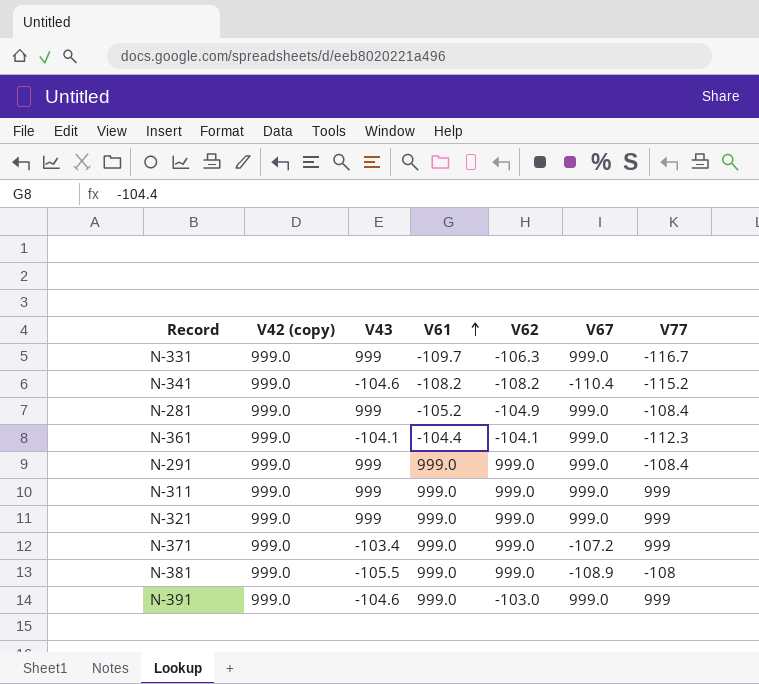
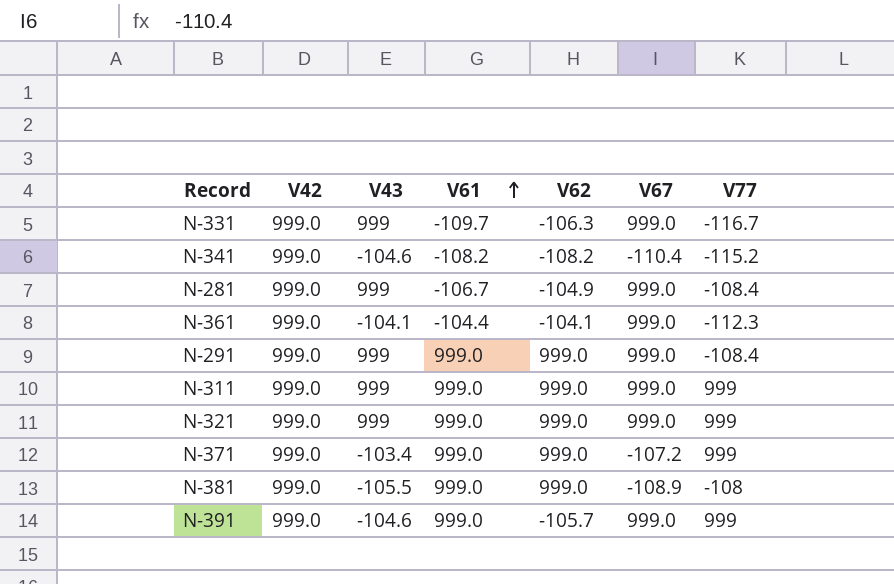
column name: V42 (copy) -> V42
N-281 | V61: -105.2 -> -106.7
N-391 | V62: -103.0 -> -105.7

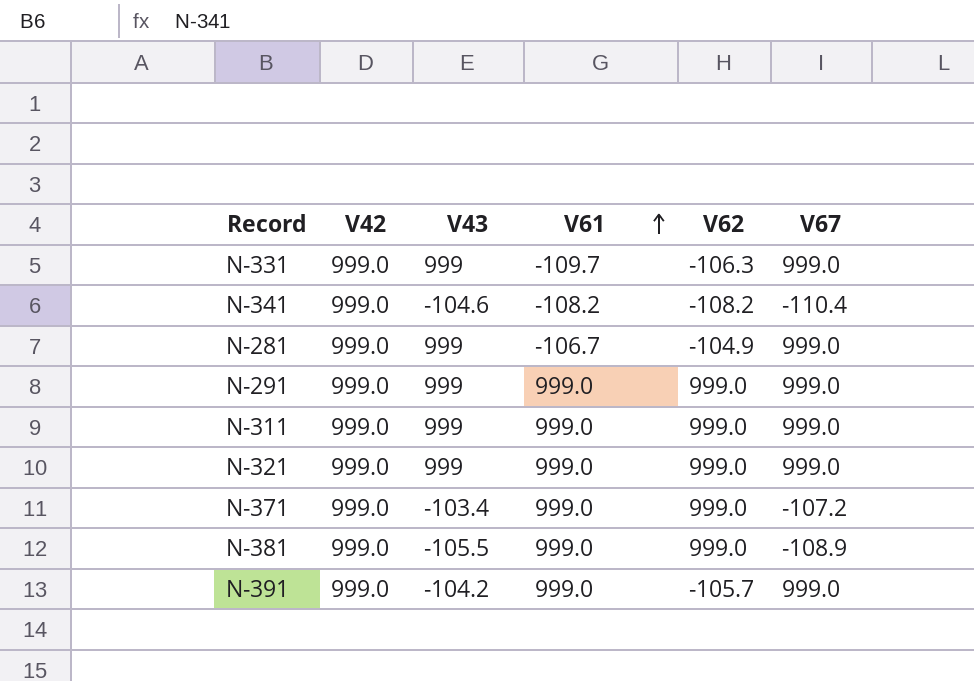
column V77 | position: 7 -> none
row N-361: 999.0 | -104.1 | -104.4 | -104.1 | 999.0 | -112.3 -> none
N-391 | V43: -104.6 -> -104.2

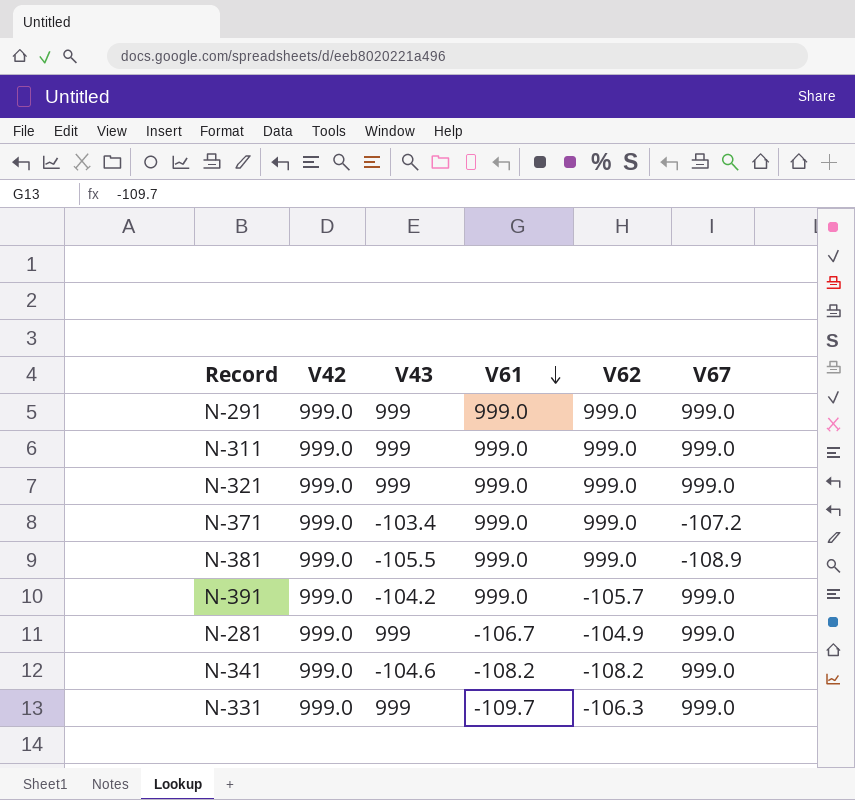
row order: V61 ascending -> V61 descending
N-341 | V67: -110.4 -> 999.0

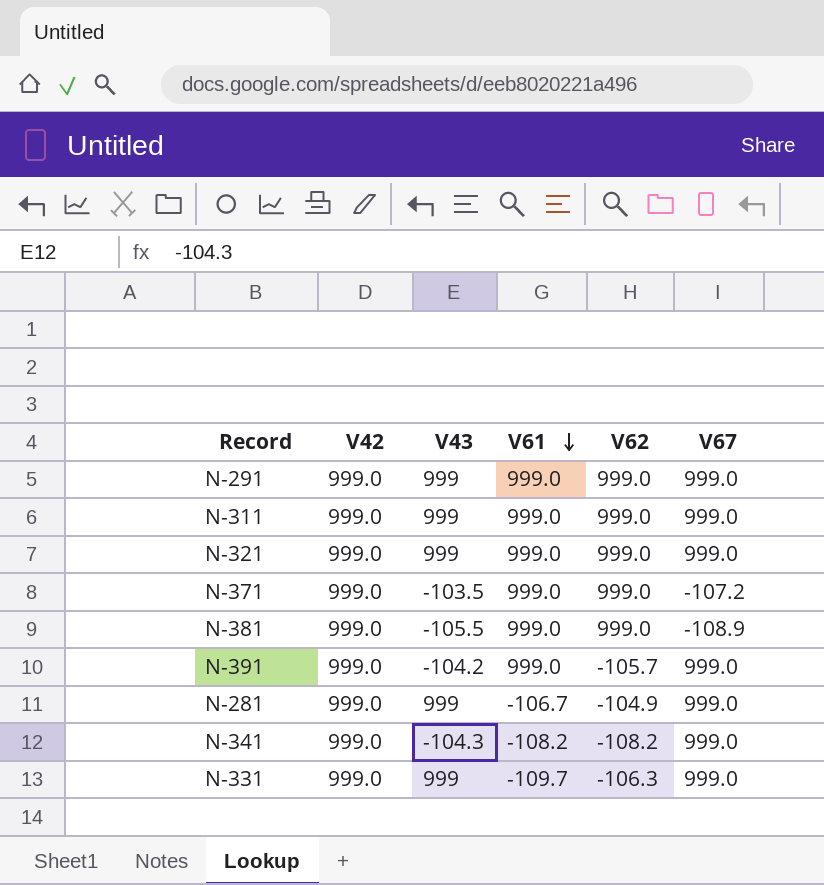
N-371 | V43: -103.4 -> -103.5
N-341 | V43: -104.6 -> -104.3

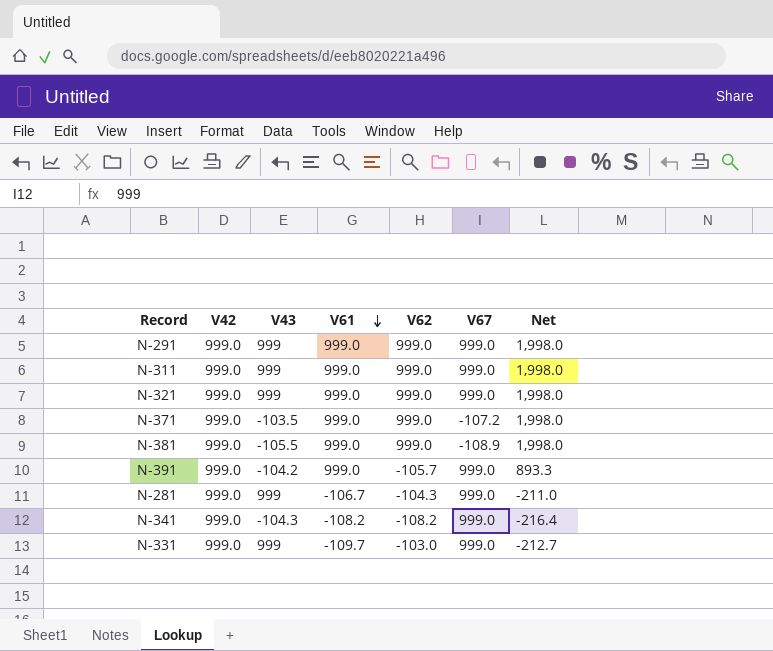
column Net | formula: none -> [V61] + [V62]
N-281 | V62: -104.9 -> -104.3
N-331 | V62: -106.3 -> -103.0

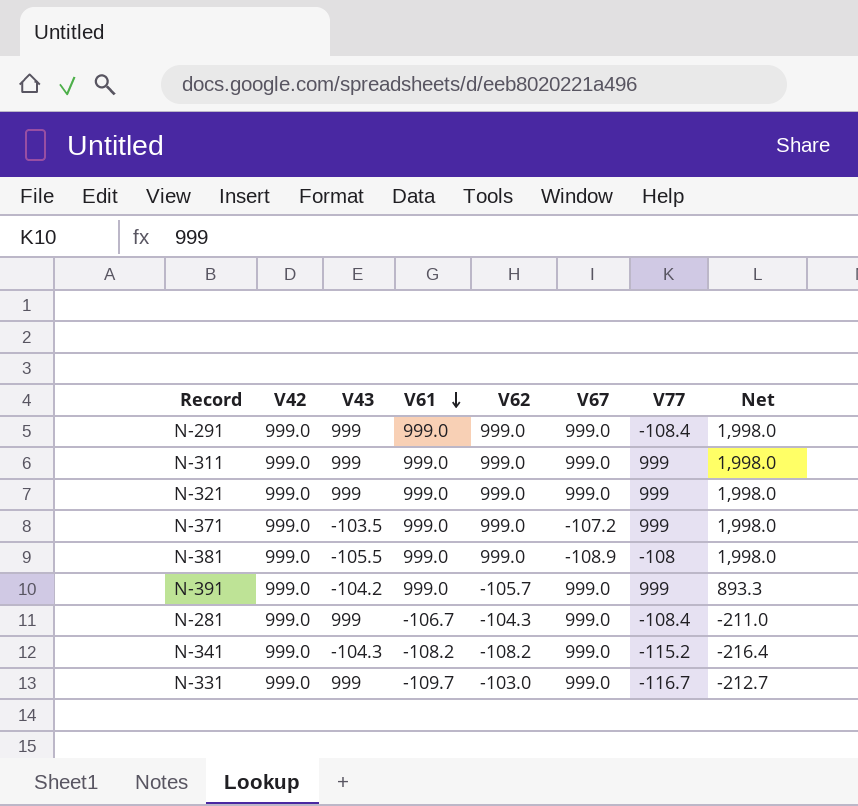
column V77 | position: none -> 7

